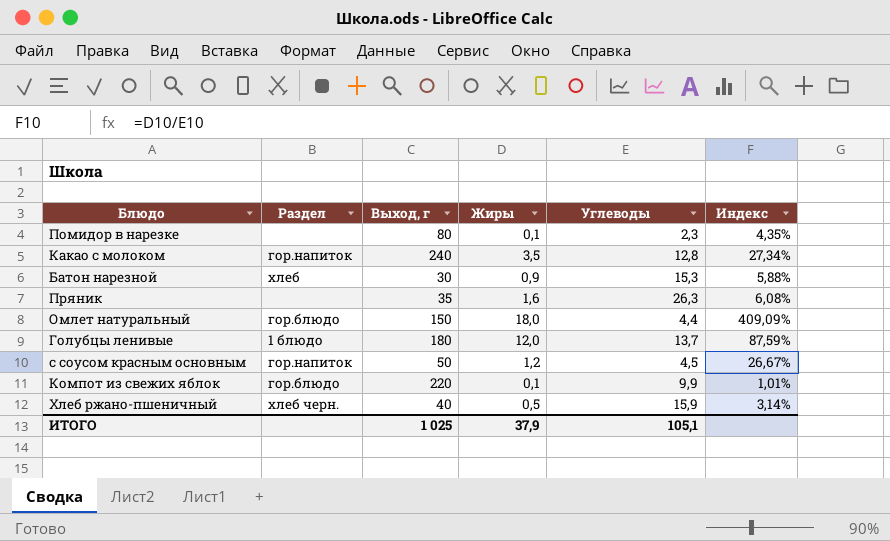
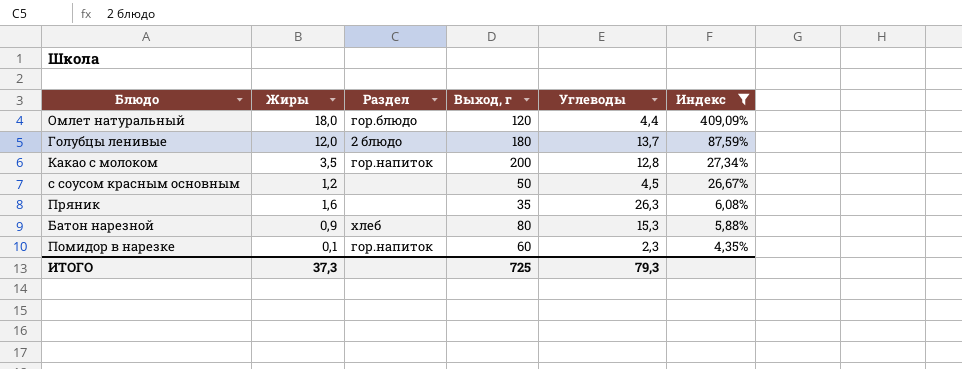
filter: none -> Индекс >= 4,35%
row order: none -> Индекс descending
column Жиры | position: 4 -> 2
Омлет натуральный | Выход, г: 150 -> 120
Голубцы ленивые | Раздел: 1 блюдо -> 2 блюдо
Какао с молоком | Выход, г: 240 -> 200
с соусом красным основным | Раздел: гор.напиток -> none
Батон нарезной | Выход, г: 30 -> 80
Помидор в нарезке | Раздел: none -> гор.напиток
Помидор в нарезке | Выход, г: 80 -> 60
ИТОГО | Жиры: 37,9 -> 37,3
ИТОГО | Выход, г: 1 025 -> 725
ИТОГО | Углеводы: 105,1 -> 79,3

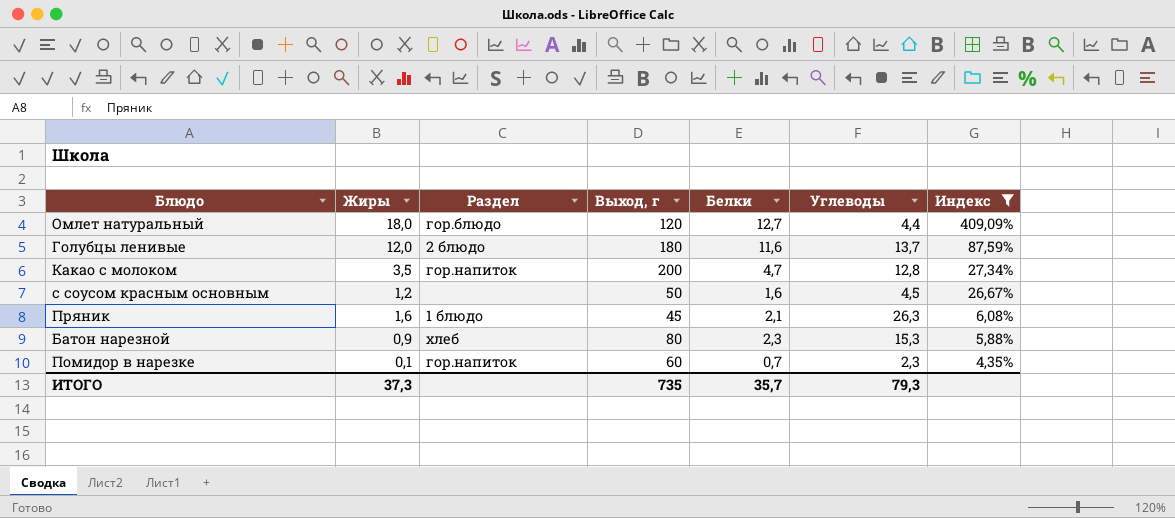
column Белки | position: none -> 5
Пряник | Раздел: none -> 1 блюдо
Пряник | Выход, г: 35 -> 45
ИТОГО | Выход, г: 725 -> 735

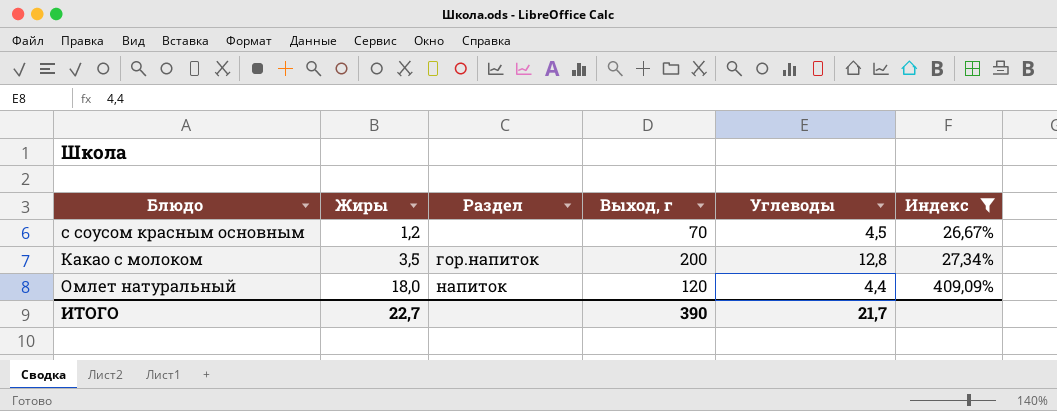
row order: Индекс descending -> Жиры ascending
column Белки | position: 5 -> none
row Голубцы ленивые: 12,0 | 2 блюдо | 180 | 11,6 | 13,7 | 87,59% -> none
row Пряник: 1,6 | 1 блюдо | 45 | 2,1 | 26,3 | 6,08% -> none
row Батон нарезной: 0,9 | хлеб | 80 | 2,3 | 15,3 | 5,88% -> none
row Помидор в нарезке: 0,1 | гор.напиток | 60 | 0,7 | 2,3 | 4,35% -> none
с соусом красным основным | Выход, г: 50 -> 70
Омлет натуральный | Раздел: гор.блюдо -> напиток
ИТОГО | Жиры: 37,3 -> 22,7
ИТОГО | Выход, г: 735 -> 390
ИТОГО | Углеводы: 79,3 -> 21,7

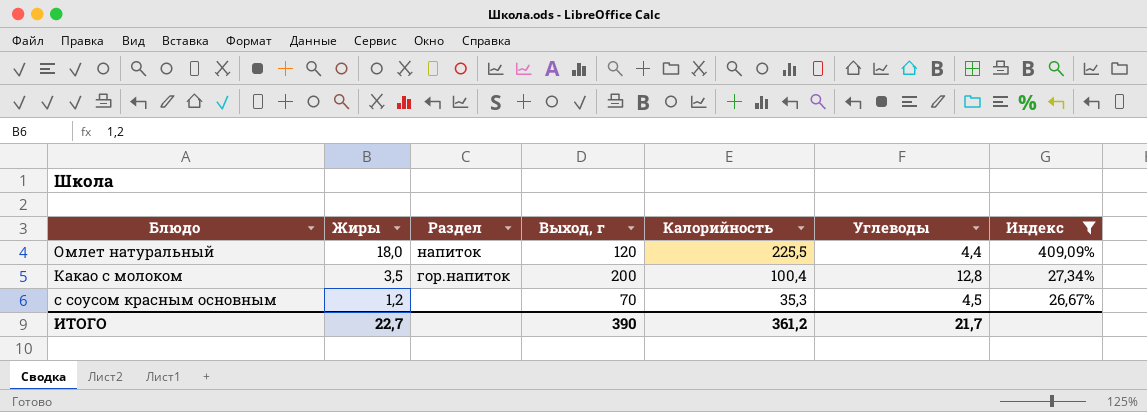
row order: Жиры ascending -> Жиры descending
column Калорийность | position: none -> 5

